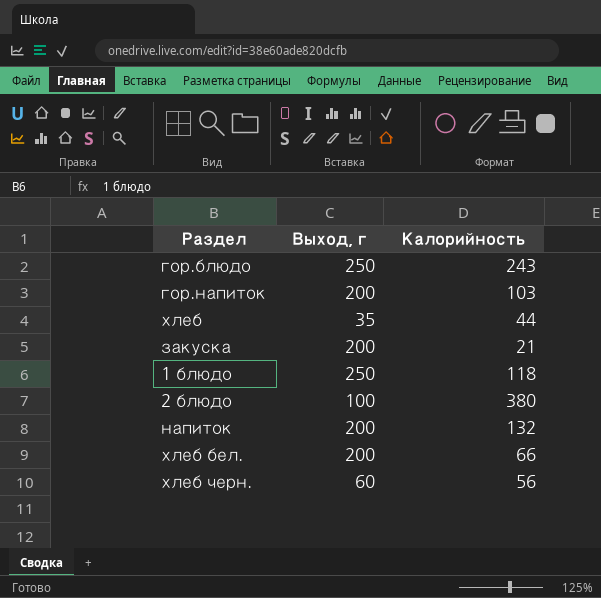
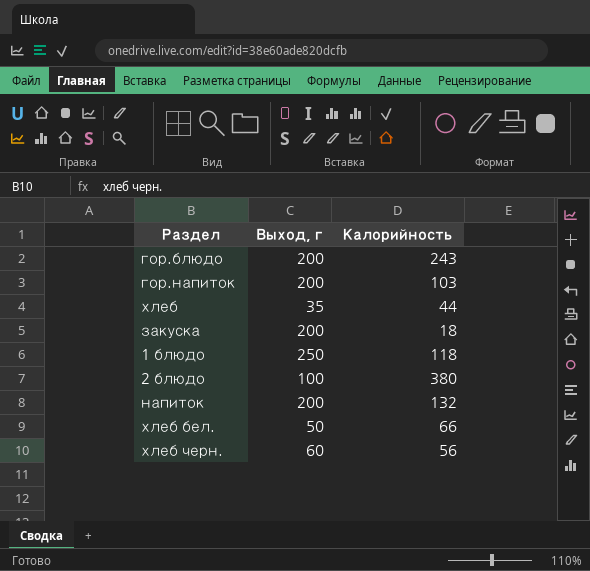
гор.блюдо | Выход, г: 250 -> 200
закуска | Калорийность: 21 -> 18
хлеб бел. | Выход, г: 200 -> 50

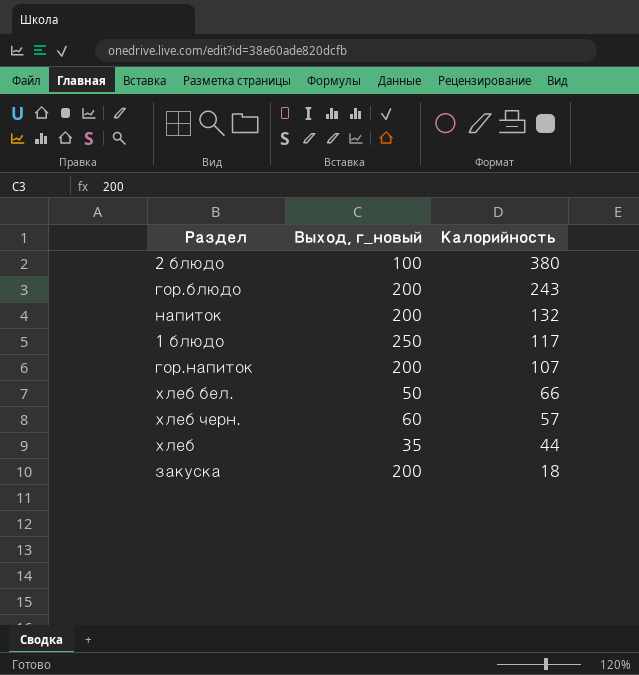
row order: none -> Калорийность descending
column name: Выход, г -> Выход, г_новый
1 блюдо | Калорийность: 118 -> 117
гор.напиток | Калорийность: 103 -> 107
хлеб черн. | Калорийность: 56 -> 57

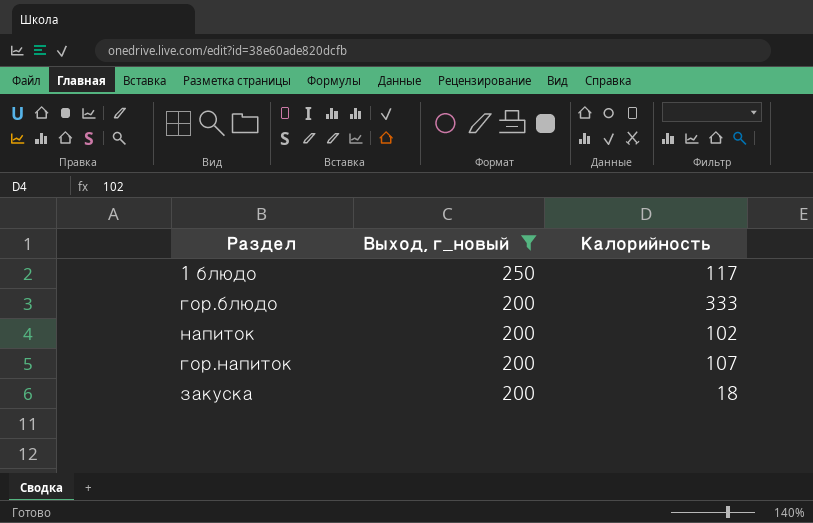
filter: none -> Выход, г_новый >= 200
row order: Калорийность descending -> Выход, г_новый descending
гор.блюдо | Калорийность: 243 -> 333
напиток | Калорийность: 132 -> 102

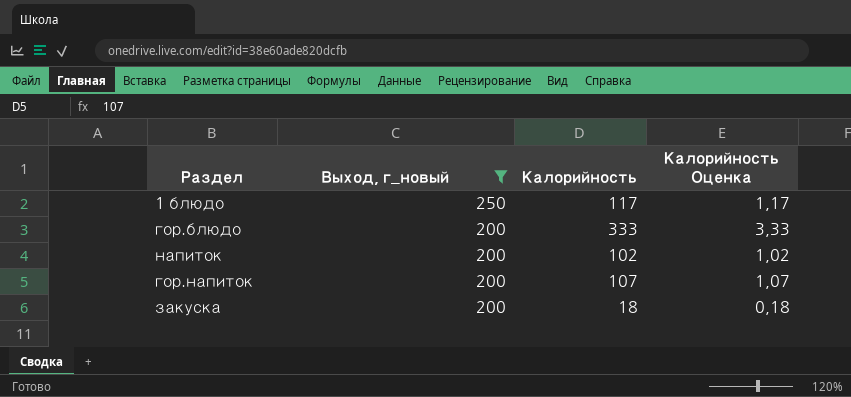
column Калорийность Оценка | formula: none -> [Калорийность] * 0,01

